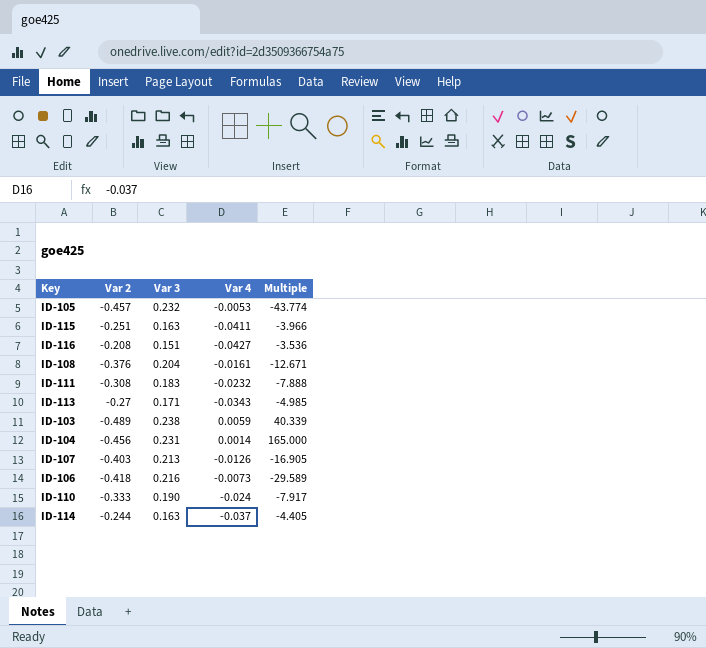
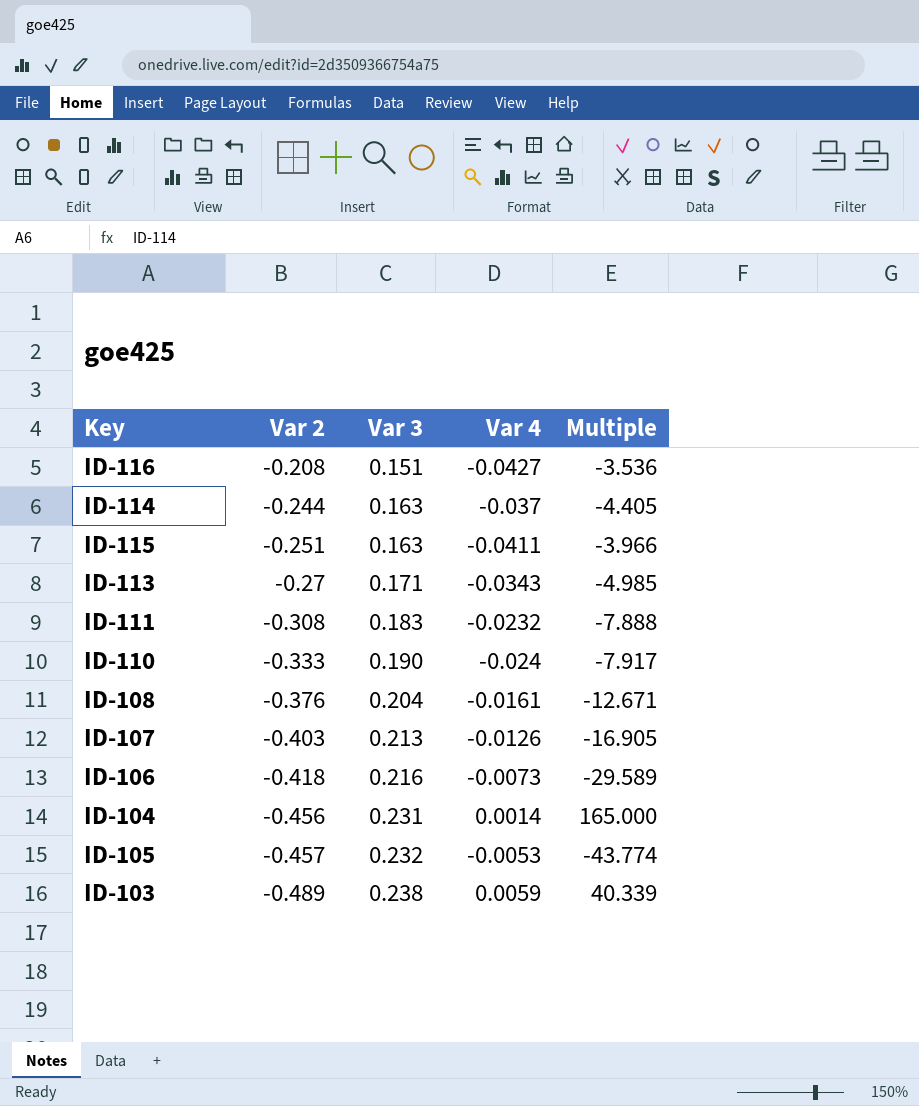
row order: none -> Var 2 descending

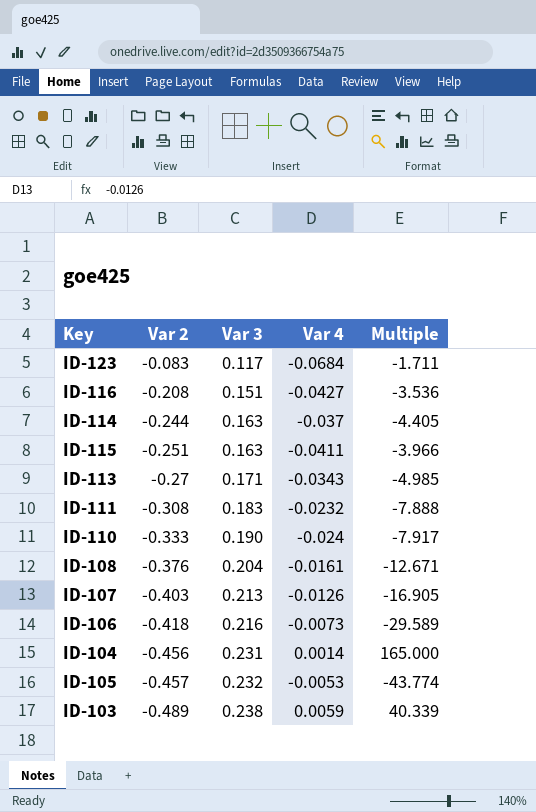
row ID-123: none -> -0.083 | 0.117 | -0.0684 | -1.711

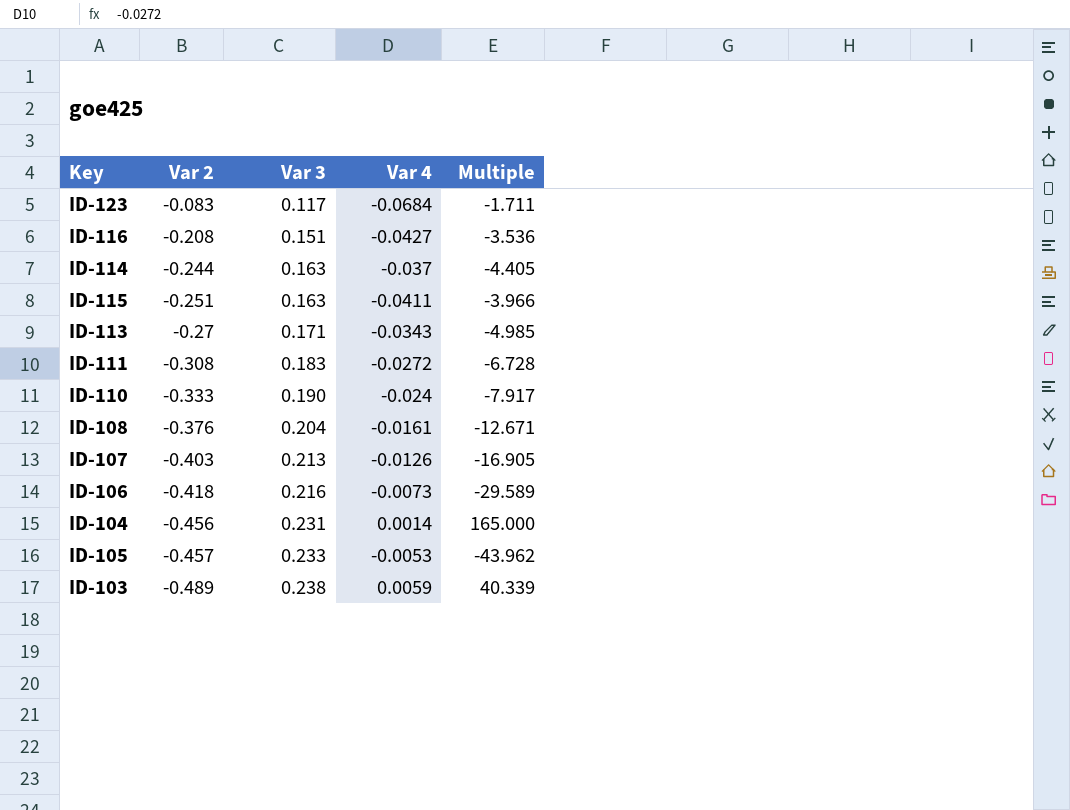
ID-111 | Var 4: -0.0232 -> -0.0272
ID-111 | Multiple: -7.888 -> -6.728
ID-105 | Var 3: 0.232 -> 0.233
ID-105 | Multiple: -43.774 -> -43.962

